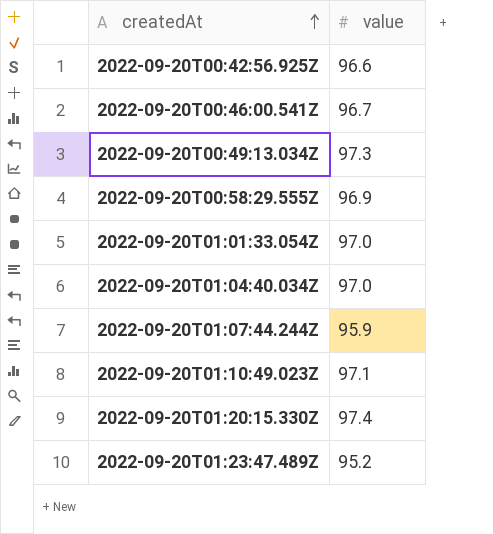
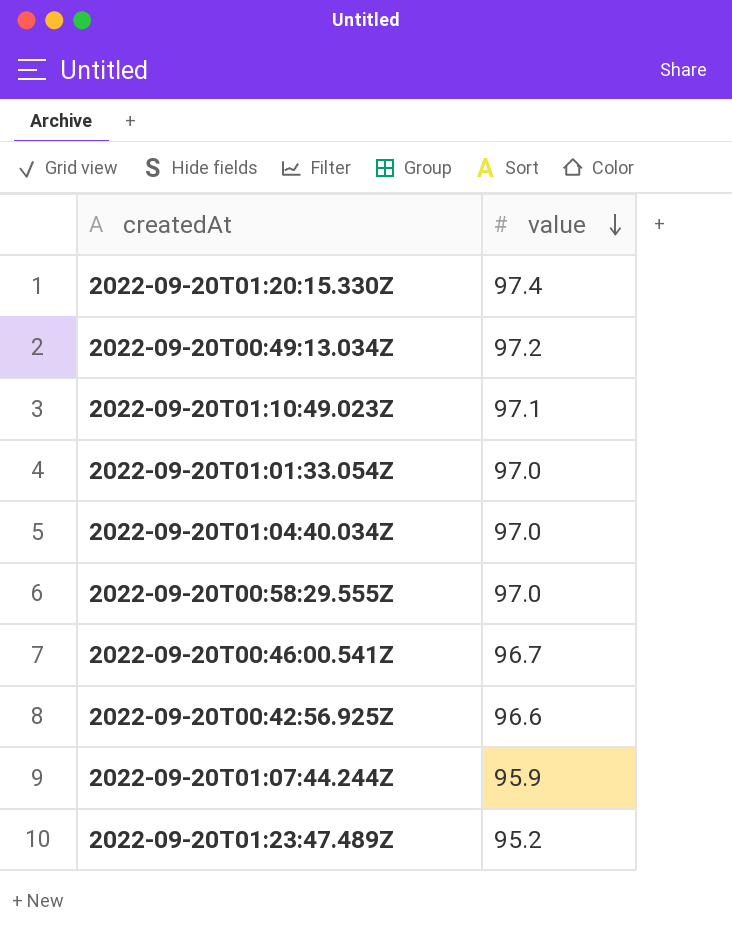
row order: createdAt ascending -> value descending
2022-09-20T00:49:13.034Z | value: 97.3 -> 97.2
2022-09-20T00:58:29.555Z | value: 96.9 -> 97.0

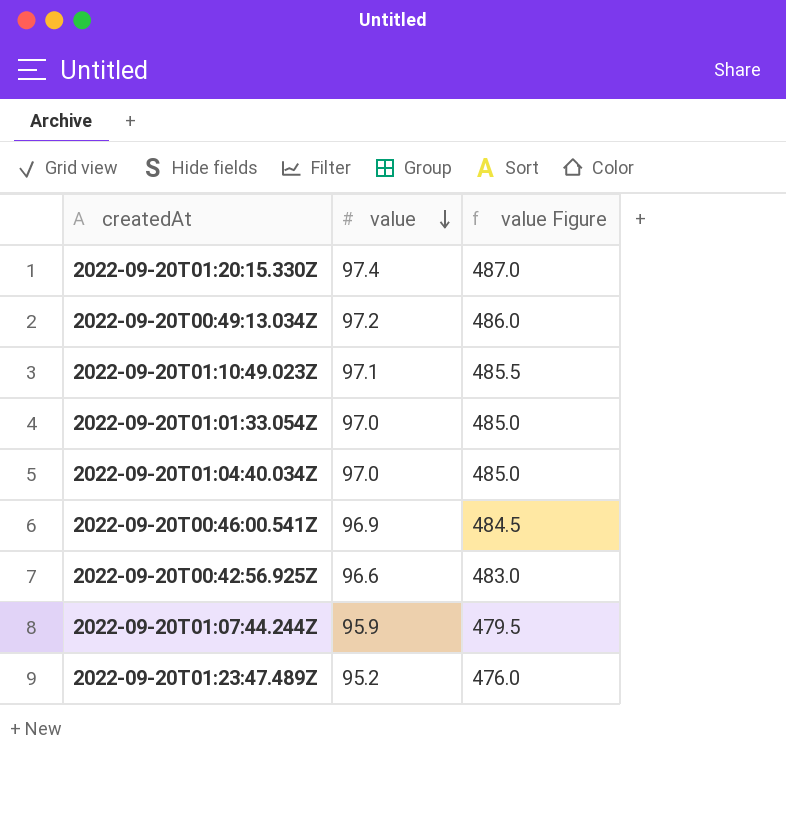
column value Figure | formula: none -> [value] * 5
row 2022-09-20T00:58:29.555Z: 97.0 -> none
2022-09-20T00:46:00.541Z | value: 96.7 -> 96.9

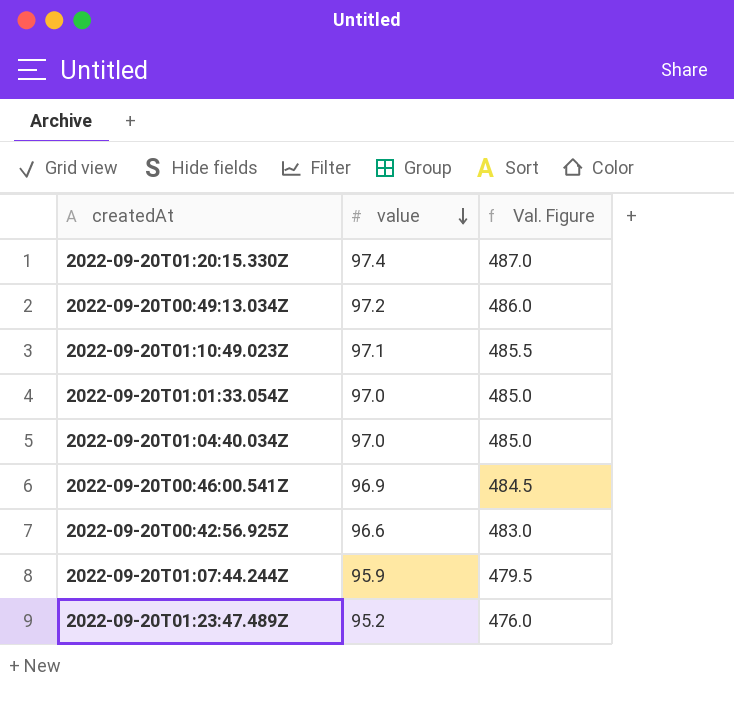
column name: value Figure -> Val. Figure

